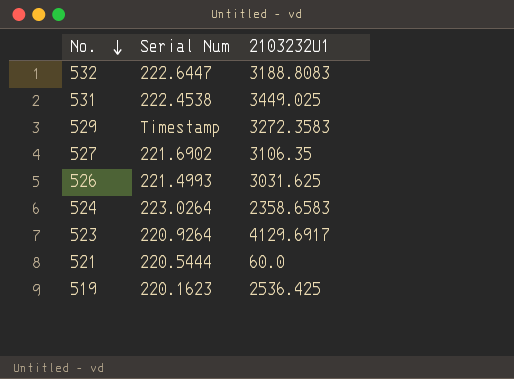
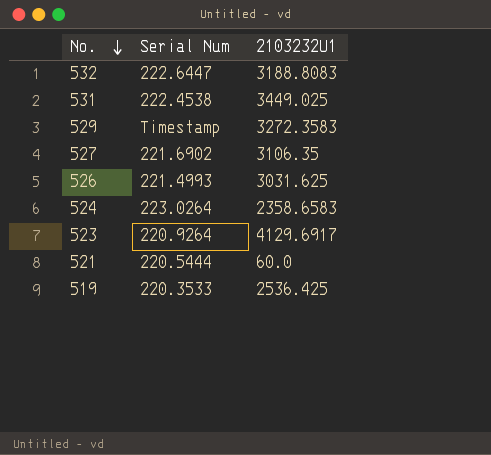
519 | Serial Num: 220.1623 -> 220.3533

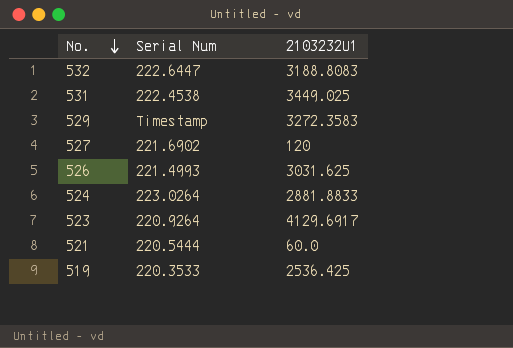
527 | 2103232U1: 3106.35 -> 120
524 | 2103232U1: 2358.6583 -> 2881.8833

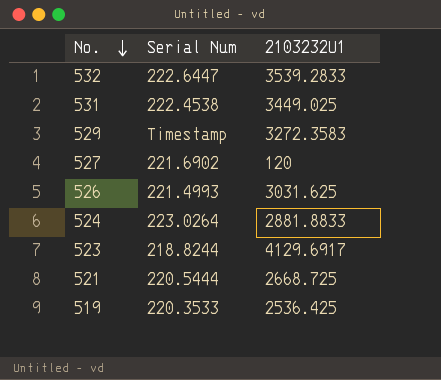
532 | 2103232U1: 3188.8083 -> 3539.2833
523 | Serial Num: 220.9264 -> 218.8244
521 | 2103232U1: 60.0 -> 2668.725

